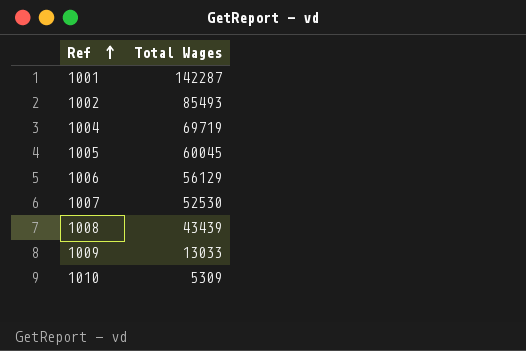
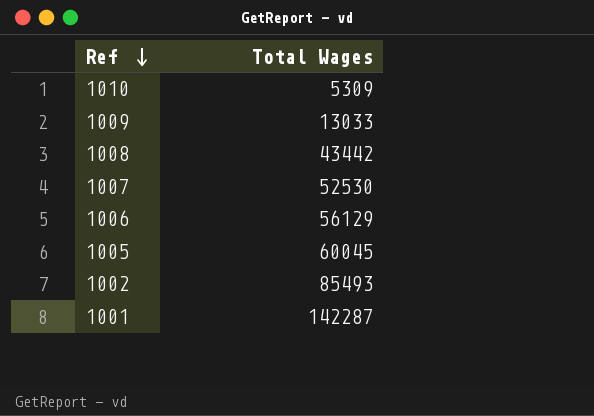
row order: Ref ascending -> Ref descending
row 1004: 69719 -> none
1008 | Total Wages: 43439 -> 43442

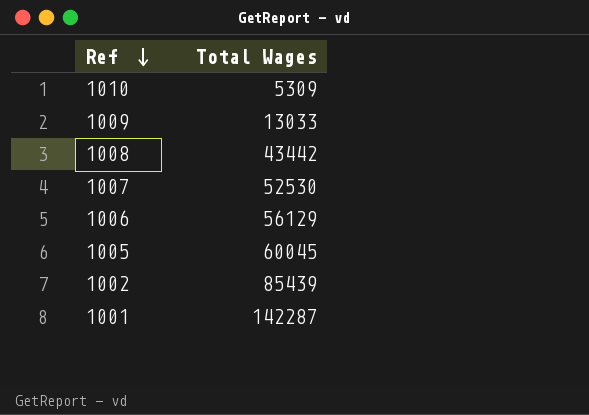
1002 | Total Wages: 85493 -> 85439

